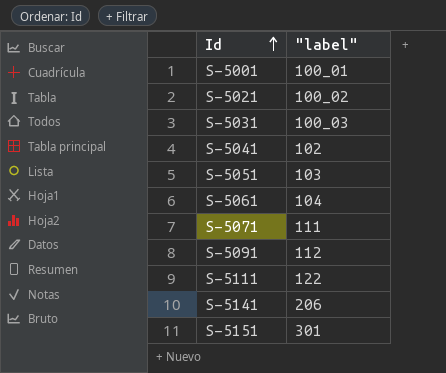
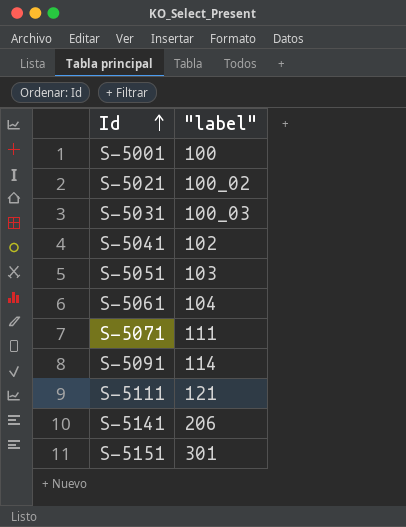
S-5001 | "label": 100_01 -> 100
S-5091 | "label": 112 -> 114
S-5111 | "label": 122 -> 121

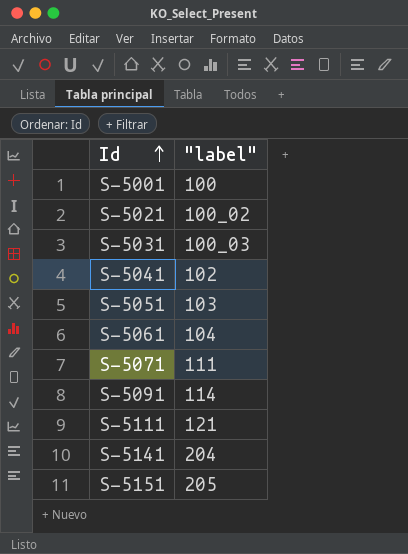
S-5141 | "label": 206 -> 204
S-5151 | "label": 301 -> 205

